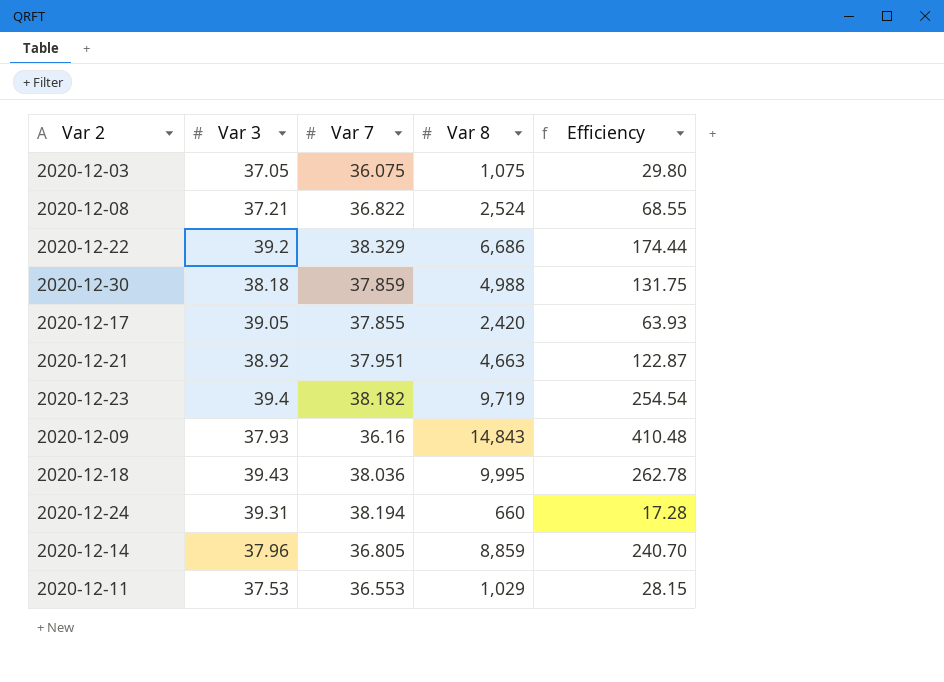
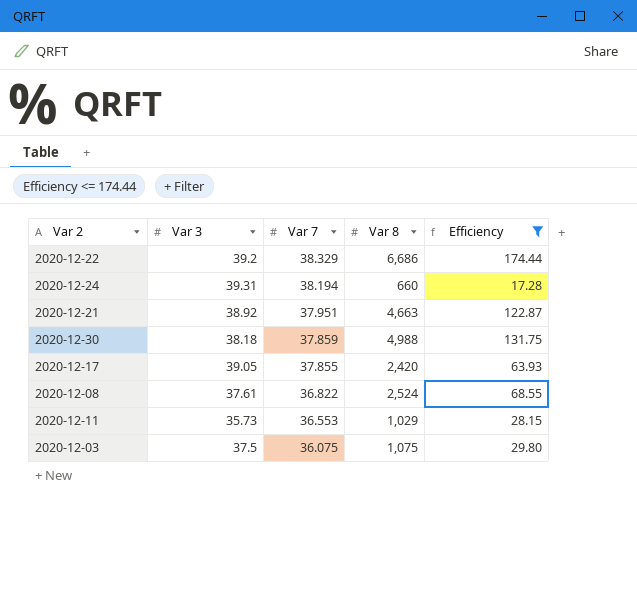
filter: none -> Efficiency <= 174.44
row order: none -> Var 7 descending
2020-12-08 | Var 3: 37.21 -> 37.61
2020-12-11 | Var 3: 37.53 -> 35.73
2020-12-03 | Var 3: 37.05 -> 37.5

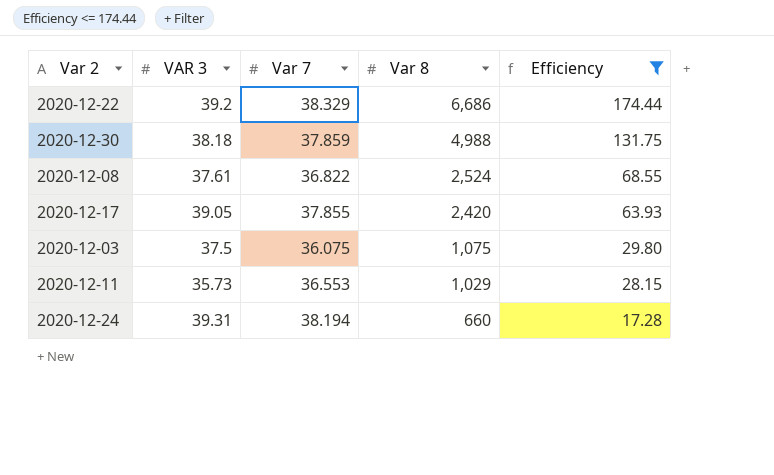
row order: Var 7 descending -> Var 8 descending
column name: Var 3 -> VAR 3
row 2020-12-21: 38.92 | 37.951 | 4,663 | 122.87 -> none

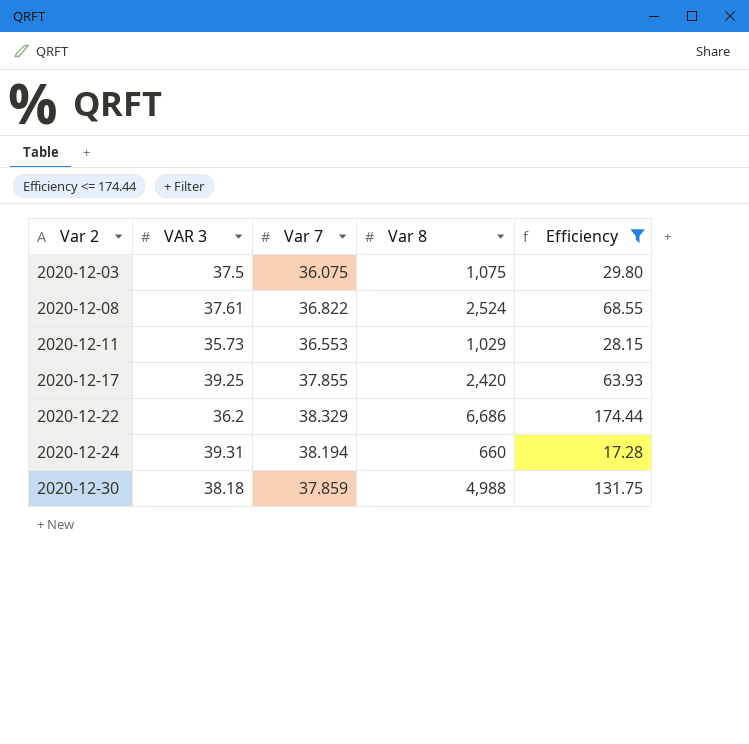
row order: Var 8 descending -> Var 2 ascending
2020-12-17 | VAR 3: 39.05 -> 39.25
2020-12-22 | VAR 3: 39.2 -> 36.2

